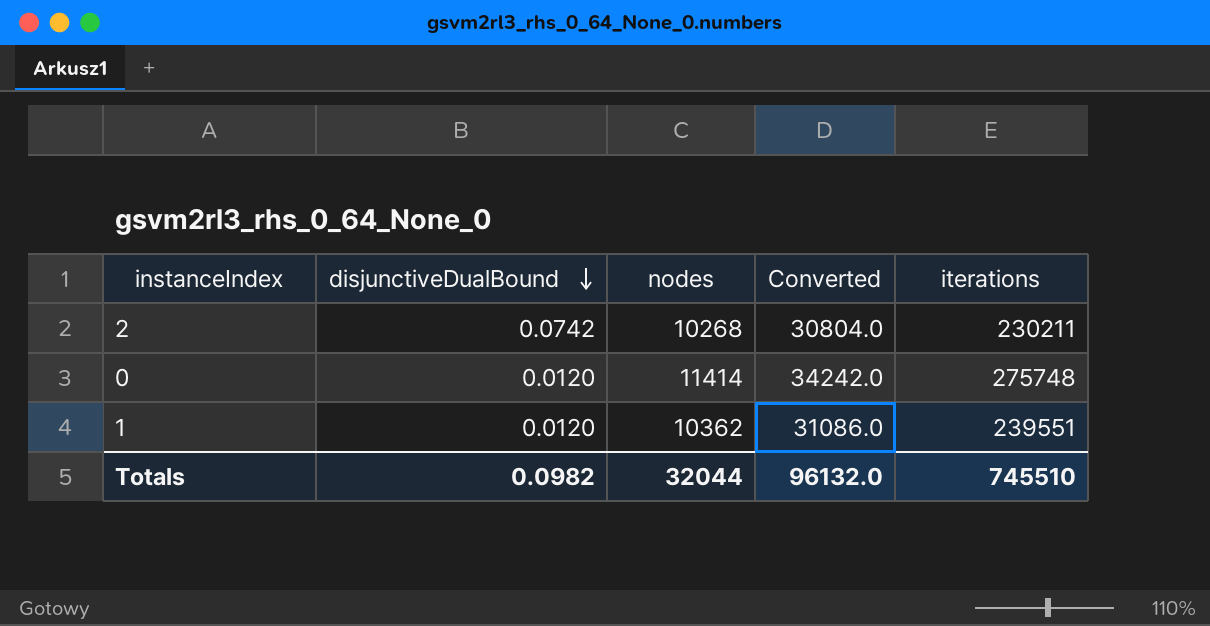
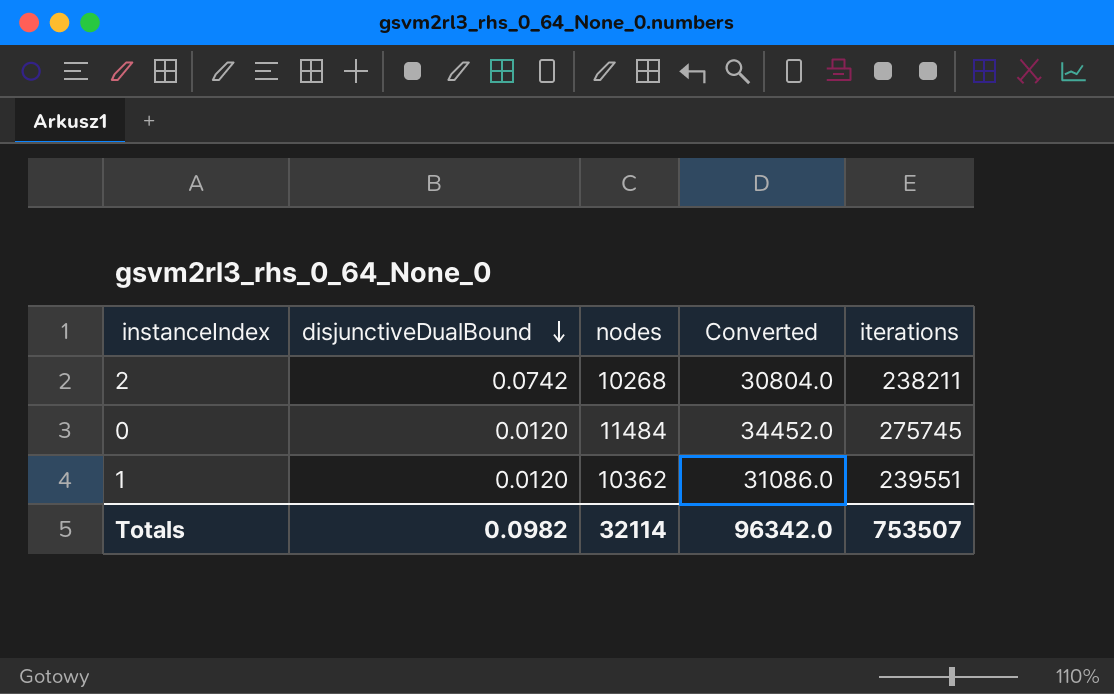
2 | iterations: 230211 -> 238211
0 | nodes: 11414 -> 11484
0 | Converted: 34242.0 -> 34452.0
0 | iterations: 275748 -> 275745
Totals | nodes: 32044 -> 32114
Totals | Converted: 96132.0 -> 96342.0
Totals | iterations: 745510 -> 753507

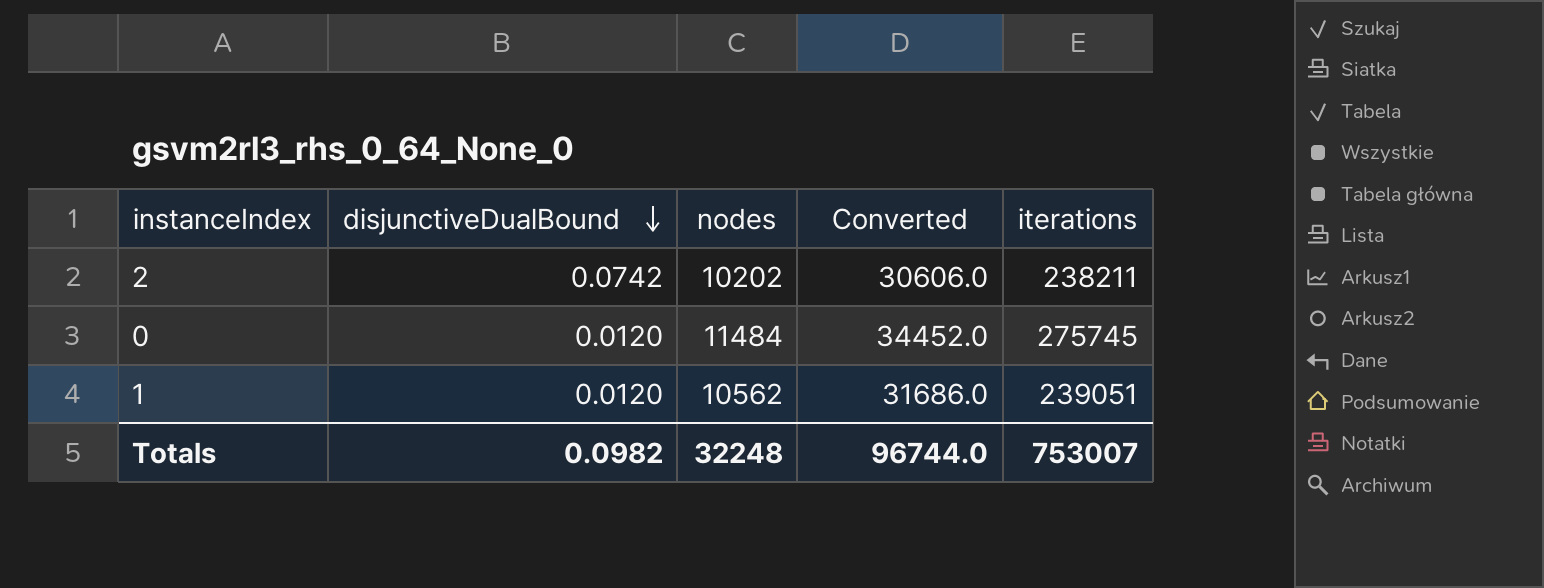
2 | nodes: 10268 -> 10202
2 | Converted: 30804.0 -> 30606.0
1 | nodes: 10362 -> 10562
1 | Converted: 31086.0 -> 31686.0
1 | iterations: 239551 -> 239051
Totals | nodes: 32114 -> 32248
Totals | Converted: 96342.0 -> 96744.0
Totals | iterations: 753507 -> 753007

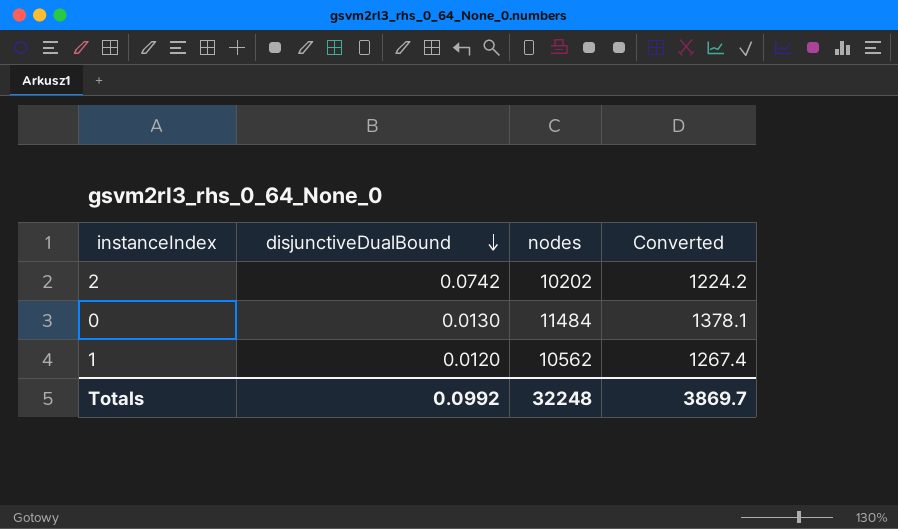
column iterations | position: 5 -> none
column Converted | formula: [nodes] * 3 -> [nodes] * 0.12
0 | disjunctiveDualBound: 0.0120 -> 0.0130
Totals | disjunctiveDualBound: 0.0982 -> 0.0992
Totals | Converted: 96744.0 -> 3869.7

